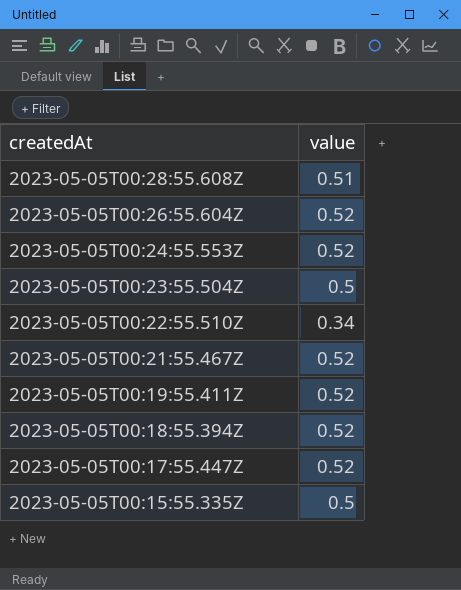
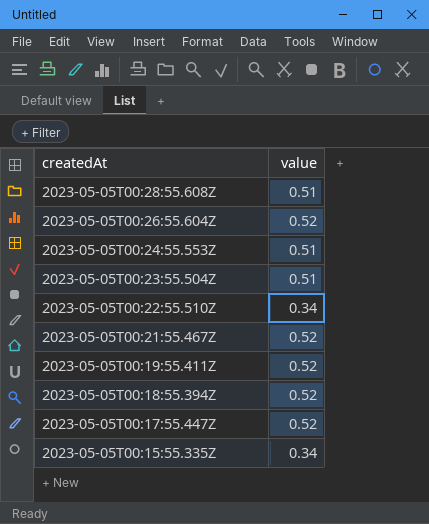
2023-05-05T00:24:55.553Z | value: 0.52 -> 0.51
2023-05-05T00:23:55.504Z | value: 0.5 -> 0.51
2023-05-05T00:15:55.335Z | value: 0.5 -> 0.34

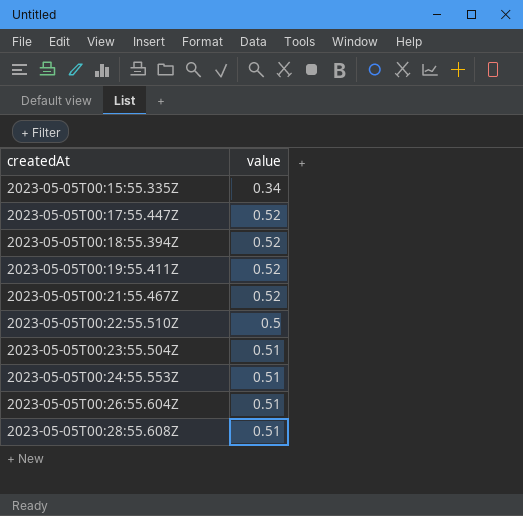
row order: createdAt descending -> createdAt ascending
2023-05-05T00:22:55.510Z | value: 0.34 -> 0.5
2023-05-05T00:26:55.604Z | value: 0.52 -> 0.51

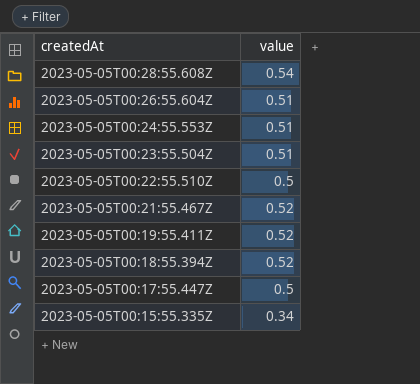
row order: createdAt ascending -> createdAt descending
2023-05-05T00:28:55.608Z | value: 0.51 -> 0.54
2023-05-05T00:17:55.447Z | value: 0.52 -> 0.5

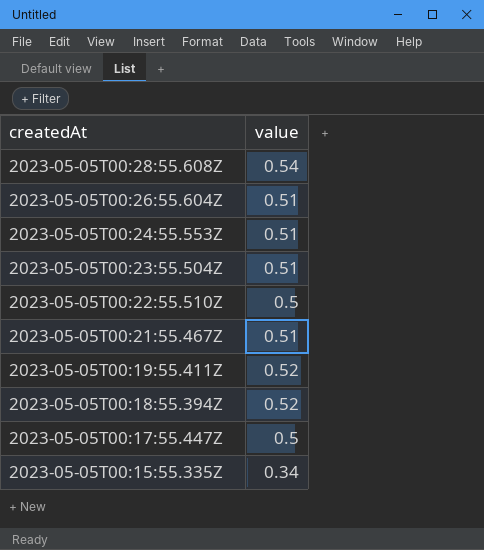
2023-05-05T00:21:55.467Z | value: 0.52 -> 0.51

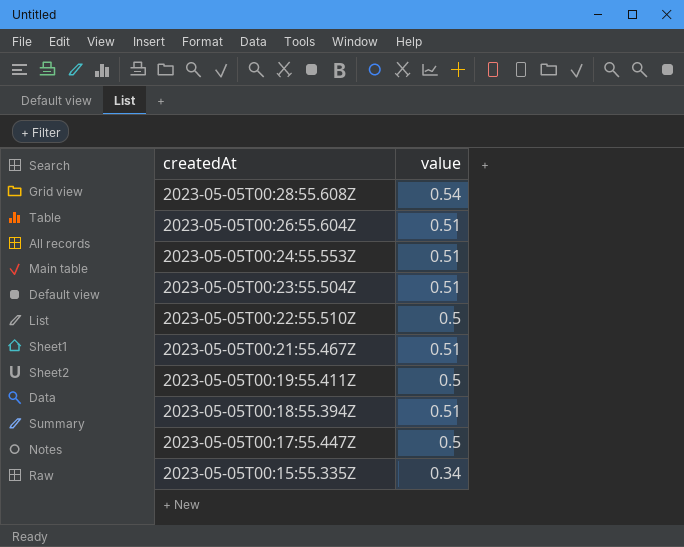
2023-05-05T00:19:55.411Z | value: 0.52 -> 0.5
2023-05-05T00:18:55.394Z | value: 0.52 -> 0.51

